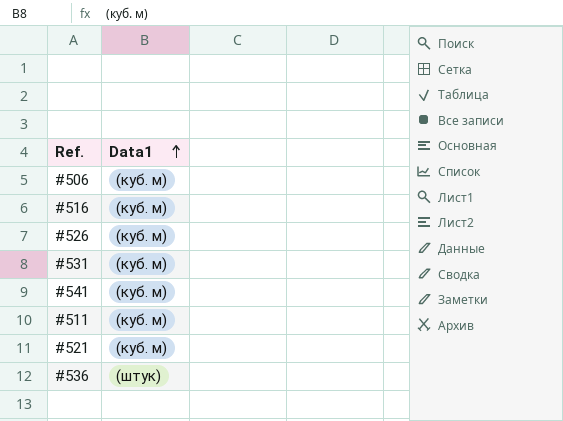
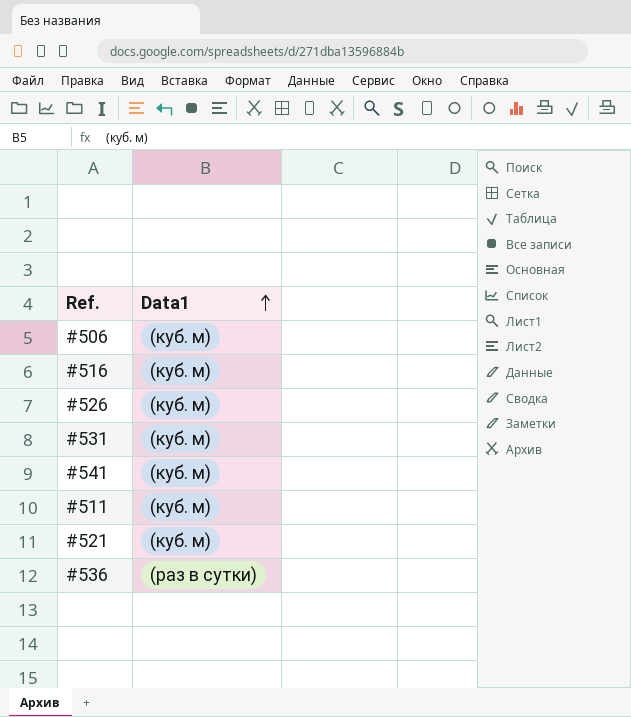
#536 | Data1: (штук) -> (раз в сутки)

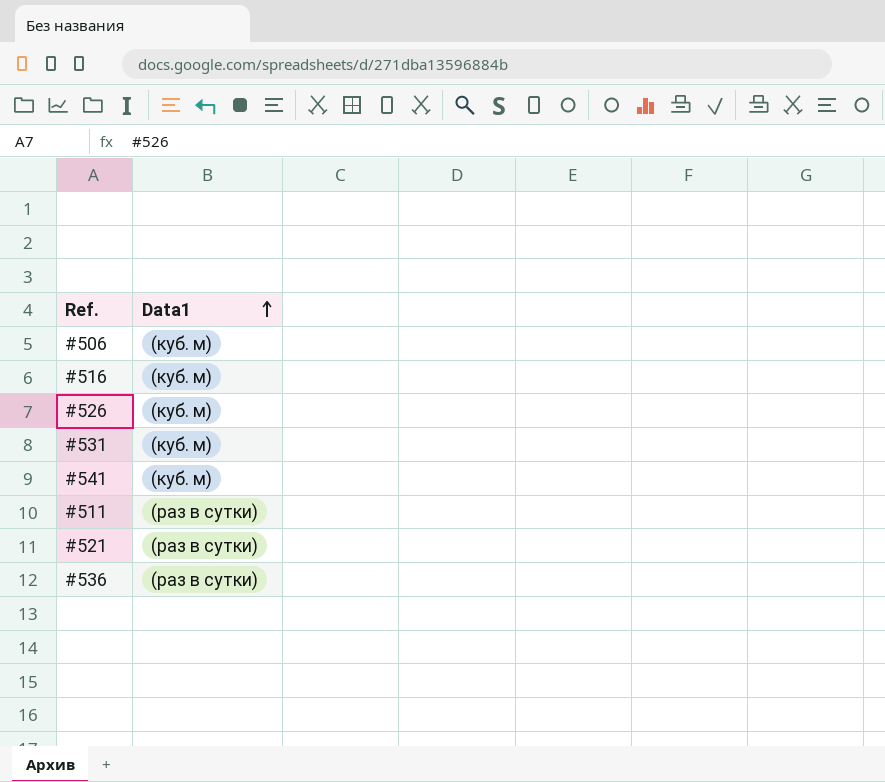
#511 | Data1: (куб. м) -> (раз в сутки)
#521 | Data1: (куб. м) -> (раз в сутки)

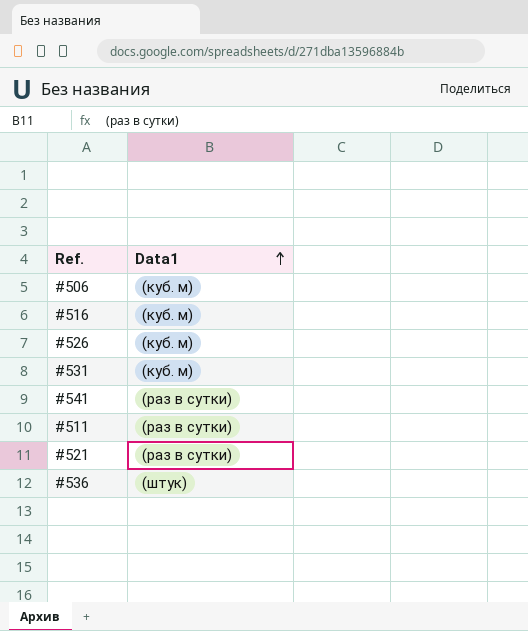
#541 | Data1: (куб. м) -> (раз в сутки)
#536 | Data1: (раз в сутки) -> (штук)

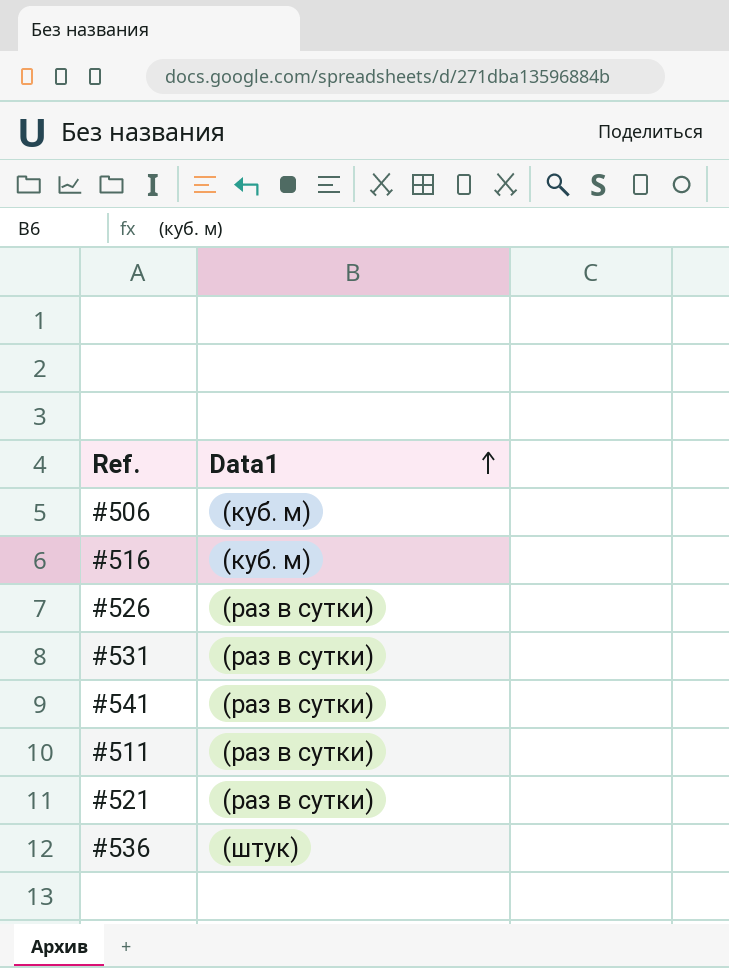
#526 | Data1: (куб. м) -> (раз в сутки)
#531 | Data1: (куб. м) -> (раз в сутки)

